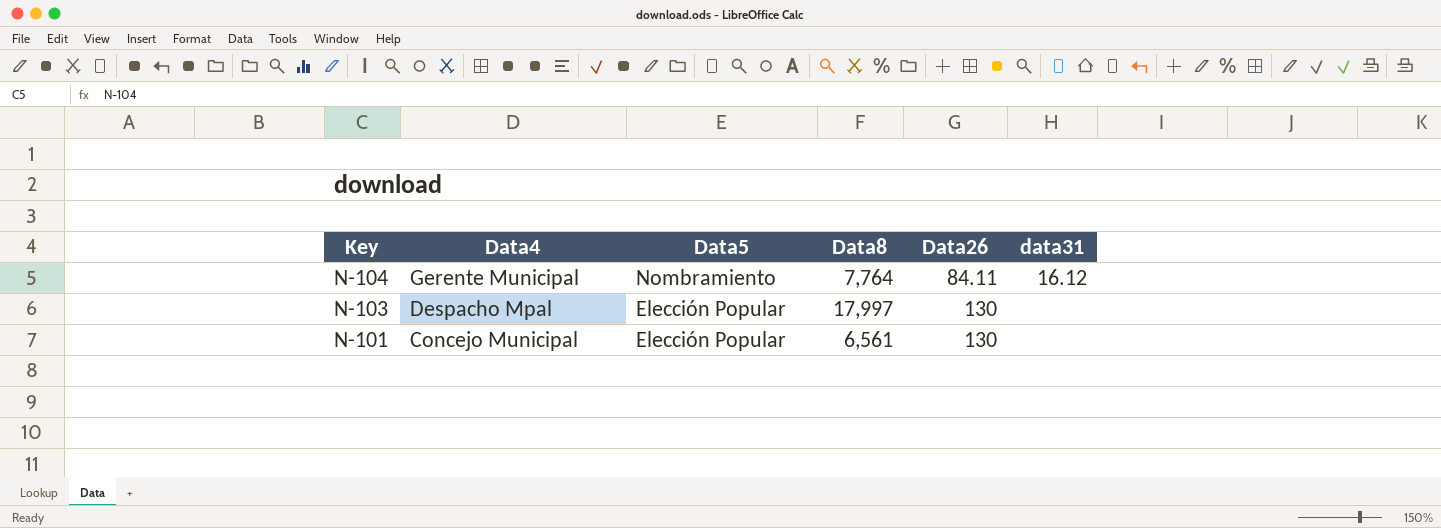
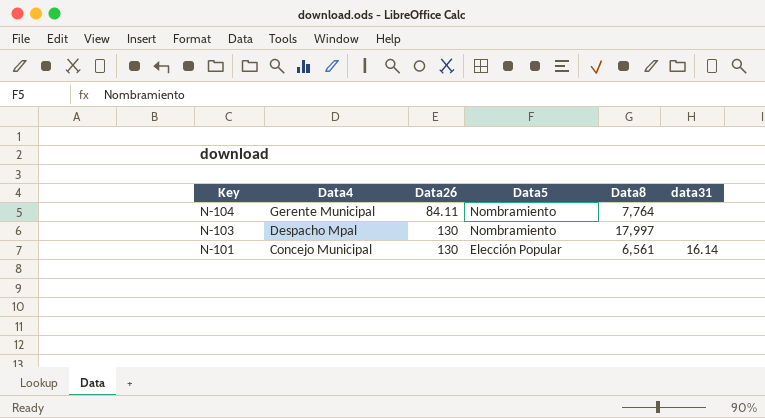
column Data26 | position: 5 -> 3
N-104 | data31: 16.12 -> none
N-103 | Data5: Elección Popular -> Nombramiento
N-101 | data31: none -> 16.14

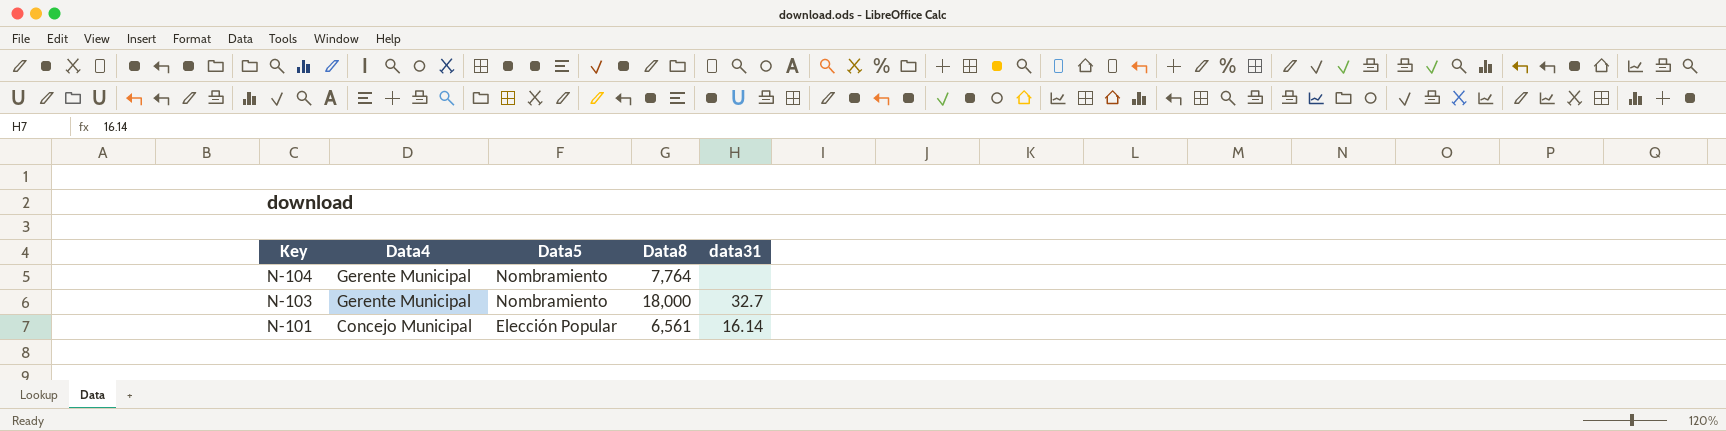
column Data26 | position: 3 -> none
N-103 | Data4: Despacho Mpal -> Gerente Municipal
N-103 | Data8: 17,997 -> 18,000
N-103 | data31: none -> 32.7

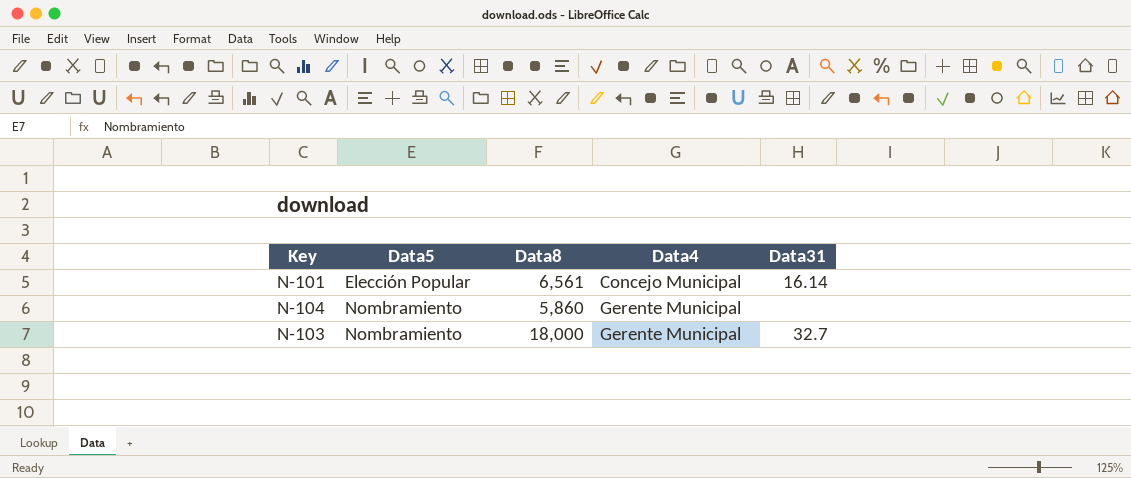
row order: Key descending -> Data5 ascending
column Data4 | position: 2 -> 4
column name: data31 -> Data31
N-104 | Data8: 7,764 -> 5,860

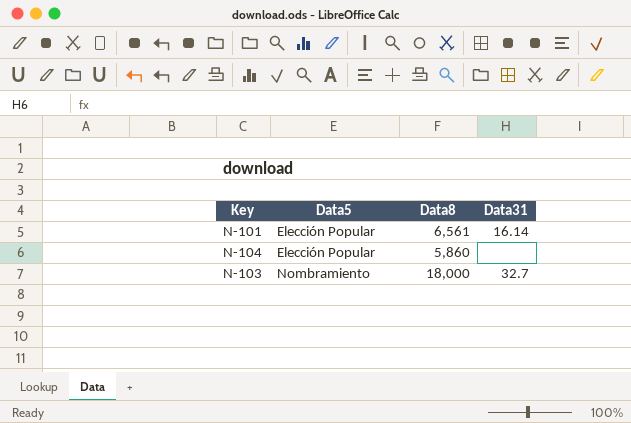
column Data4 | position: 4 -> none
N-104 | Data5: Nombramiento -> Elección Popular

